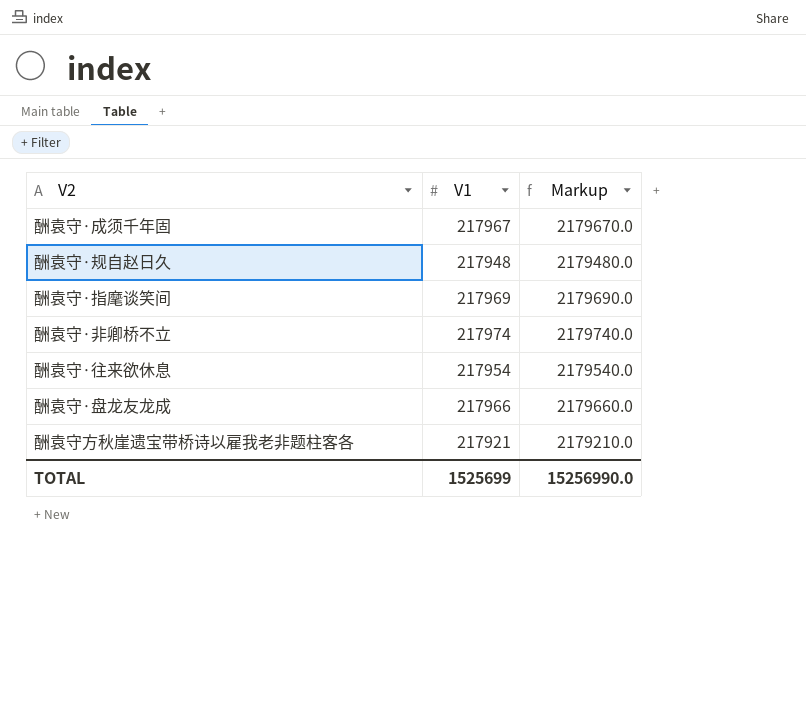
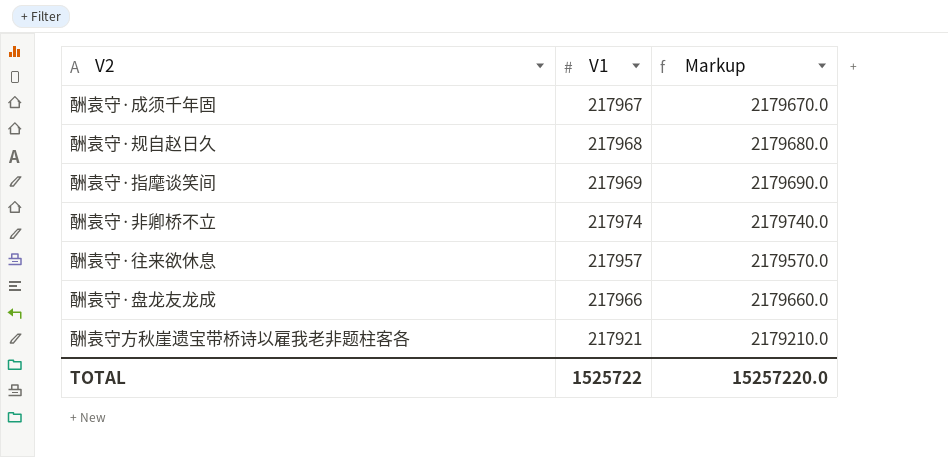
酬袁守·规自赵日久 | V1: 217948 -> 217968
酬袁守·规自赵日久 | Markup: 2179480.0 -> 2179680.0
酬袁守·往来欲休息 | V1: 217954 -> 217957
酬袁守·往来欲休息 | Markup: 2179540.0 -> 2179570.0
TOTAL | V1: 1525699 -> 1525722
TOTAL | Markup: 15256990.0 -> 15257220.0

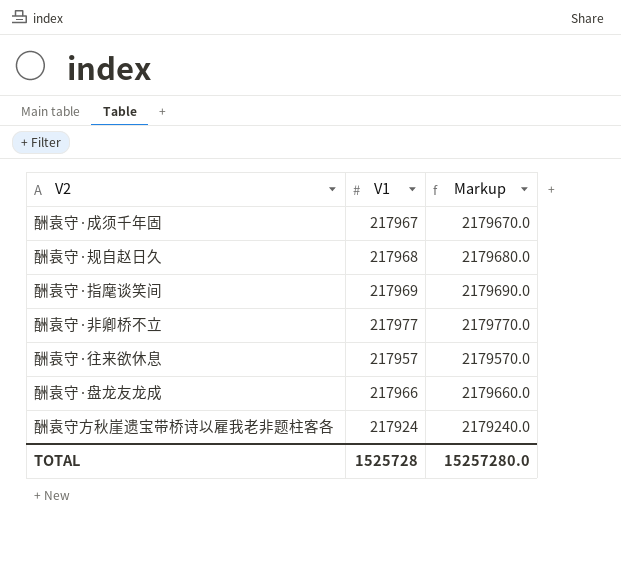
酬袁守·非卿桥不立 | V1: 217974 -> 217977
酬袁守·非卿桥不立 | Markup: 2179740.0 -> 2179770.0
酬袁守方秋崖遗宝带桥诗以雇我老非题柱客各 | V1: 217921 -> 217924
酬袁守方秋崖遗宝带桥诗以雇我老非题柱客各 | Markup: 2179210.0 -> 2179240.0
TOTAL | V1: 1525722 -> 1525728
TOTAL | Markup: 15257220.0 -> 15257280.0

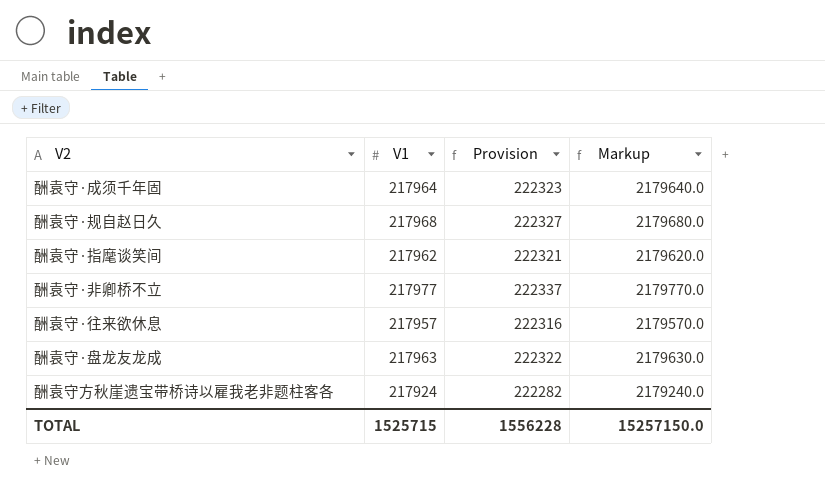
column Provision | formula: none -> [V1] * 1.02
酬袁守·成须千年固 | V1: 217967 -> 217964
酬袁守·成须千年固 | Markup: 2179670.0 -> 2179640.0
酬袁守·指麾谈笑间 | V1: 217969 -> 217962
酬袁守·指麾谈笑间 | Markup: 2179690.0 -> 2179620.0
酬袁守·盘龙友龙成 | V1: 217966 -> 217963
酬袁守·盘龙友龙成 | Markup: 2179660.0 -> 2179630.0
TOTAL | V1: 1525728 -> 1525715
TOTAL | Markup: 15257280.0 -> 15257150.0

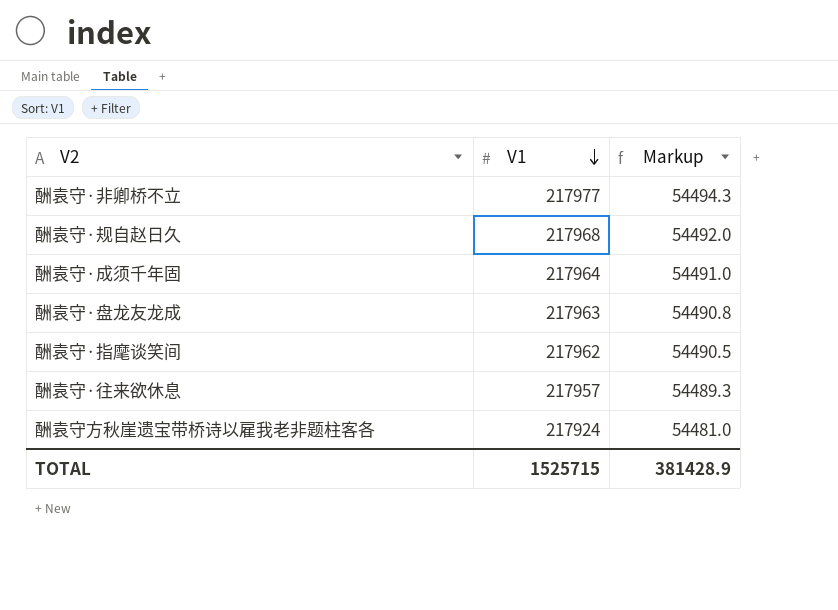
row order: none -> V1 descending
column Provision | formula: [V1] * 1.02 -> none
column Markup | formula: [V1] * 10 -> [V1] * 0.25
TOTAL | Markup: 15257150.0 -> 381428.9

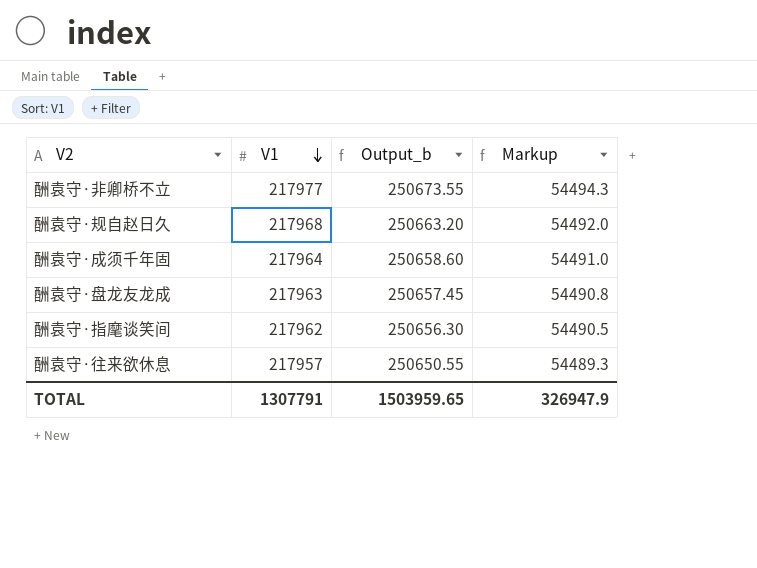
column Output_b | formula: none -> [V1] * 1.15
row 酬袁守方秋崖遗宝带桥诗以雇我老非题柱客各: 217924 | 54481.0 -> none
TOTAL | V1: 1525715 -> 1307791
TOTAL | Markup: 381428.9 -> 326947.9

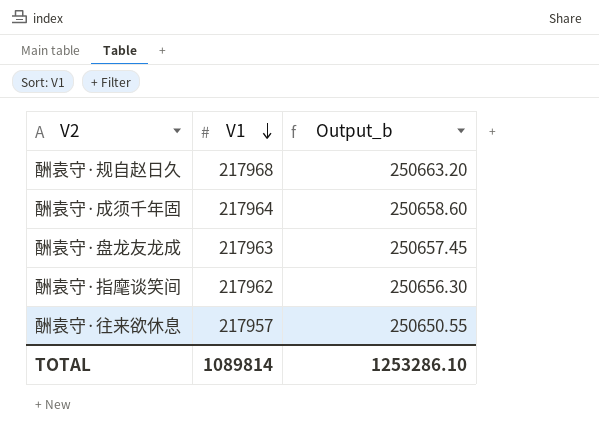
column Markup | formula: [V1] * 0.25 -> none
row 酬袁守·非卿桥不立: 217977 | 250673.55 | 54494.3 -> none
TOTAL | V1: 1307791 -> 1089814
TOTAL | Output_b: 1503959.65 -> 1253286.10

